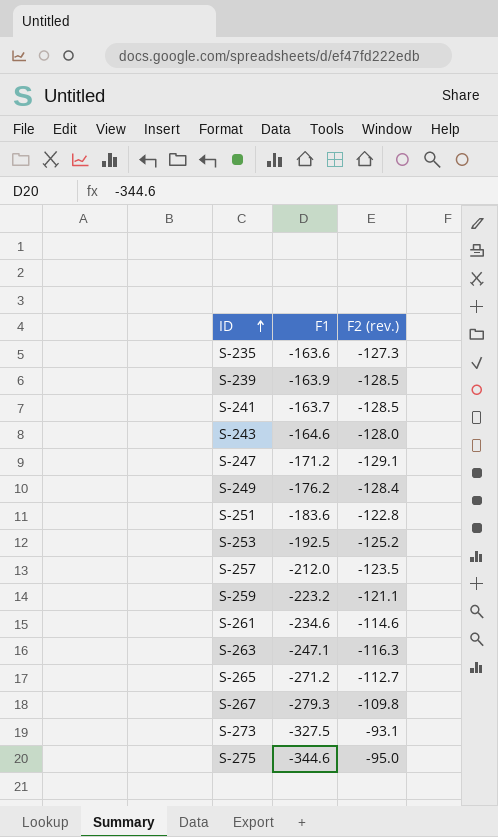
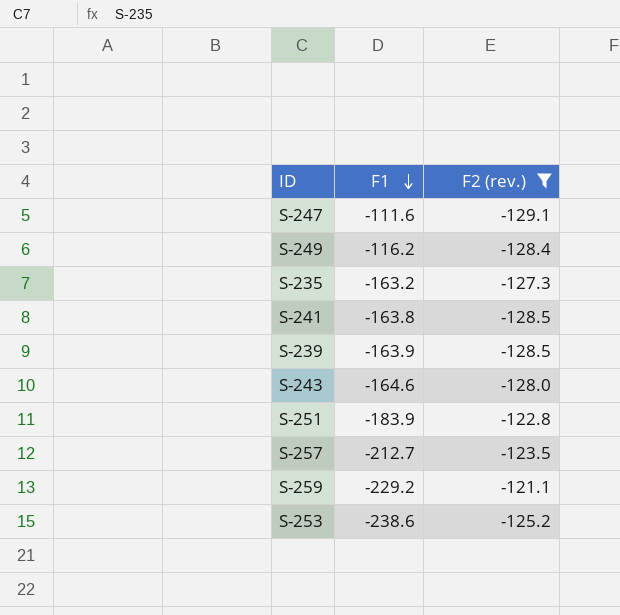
filter: none -> F2 (rev.) <= -121.1
row order: ID ascending -> F1 descending
S-247 | F1: -171.2 -> -111.6
S-249 | F1: -176.2 -> -116.2
S-235 | F1: -163.6 -> -163.2
S-241 | F1: -163.7 -> -163.8
S-251 | F1: -183.6 -> -183.9
S-257 | F1: -212.0 -> -212.7
S-259 | F1: -223.2 -> -229.2
S-253 | F1: -192.5 -> -238.6

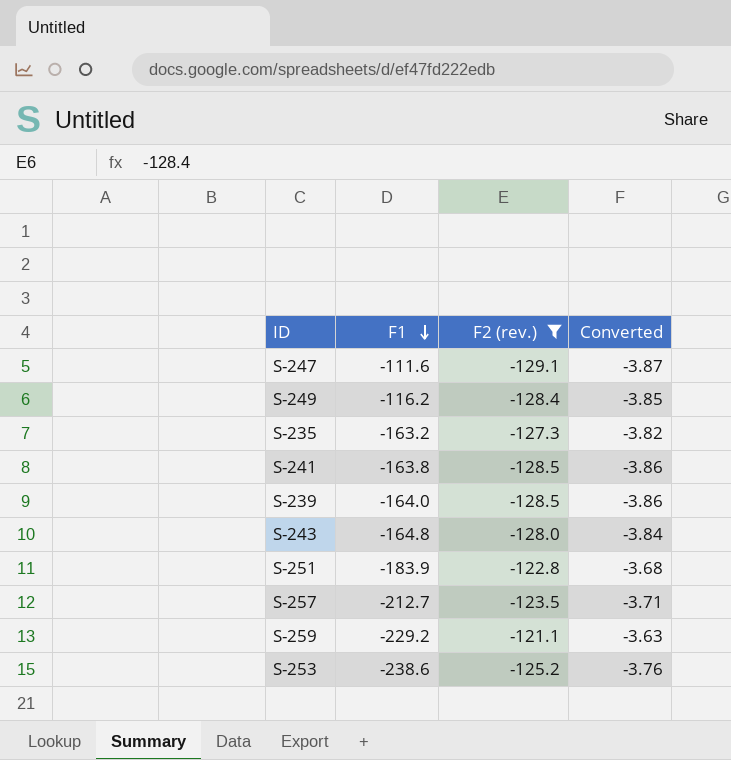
column Converted | formula: none -> [F2 (rev.)] * 0.03
S-239 | F1: -163.9 -> -164.0
S-243 | F1: -164.6 -> -164.8

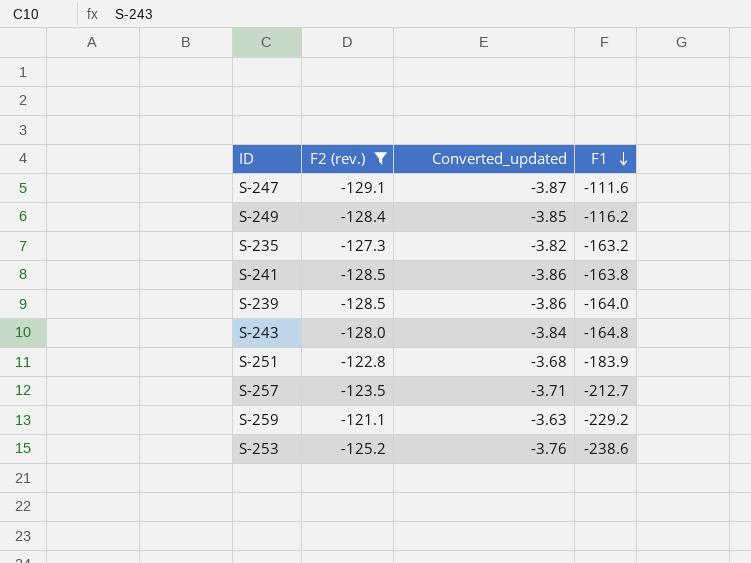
column name: Converted -> Converted_updated
column F1 | position: 2 -> 4

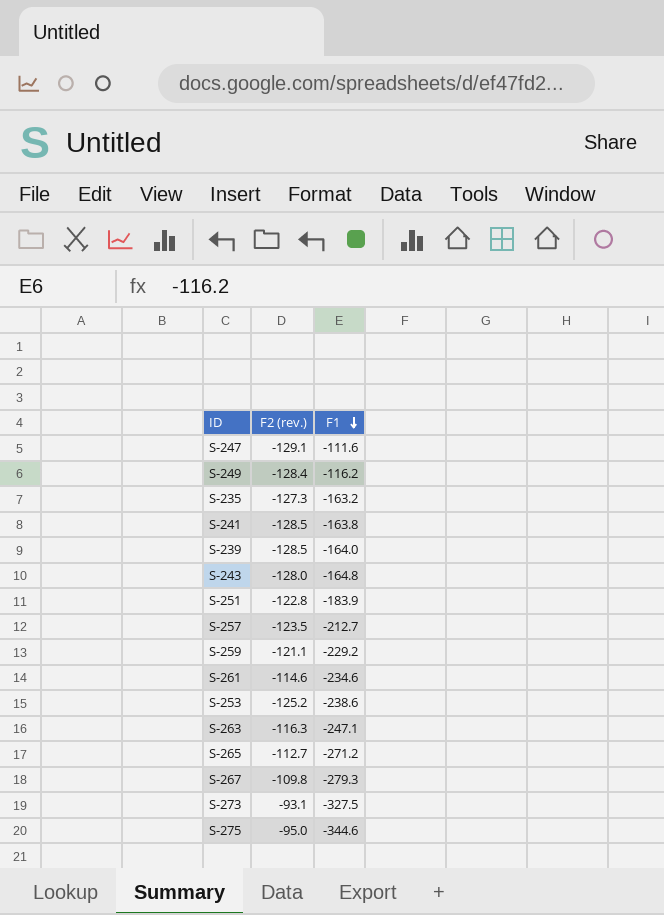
filter: F2 (rev.) <= -121.1 -> none
column Converted_updated | formula: [F2 (rev.)] * 0.03 -> none

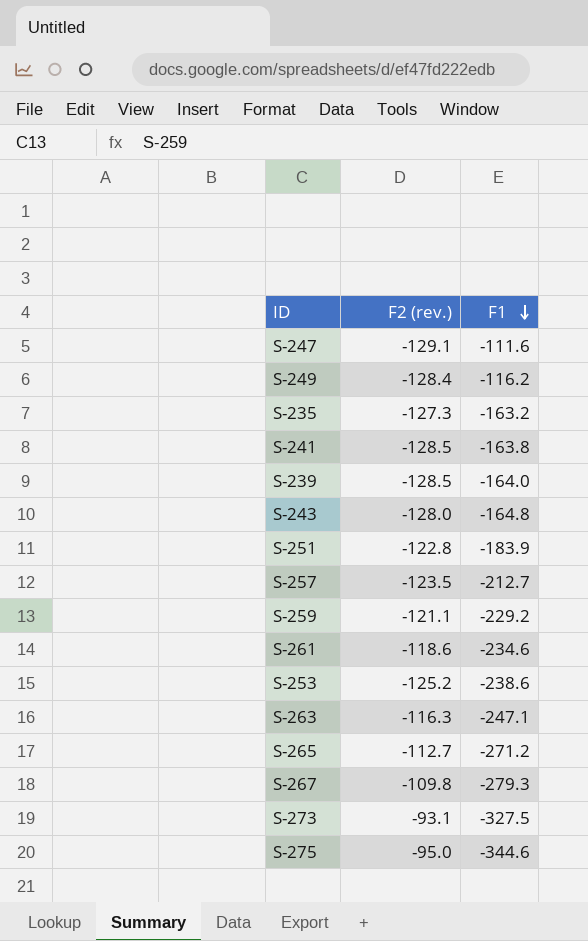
S-261 | F2 (rev.): -114.6 -> -118.6

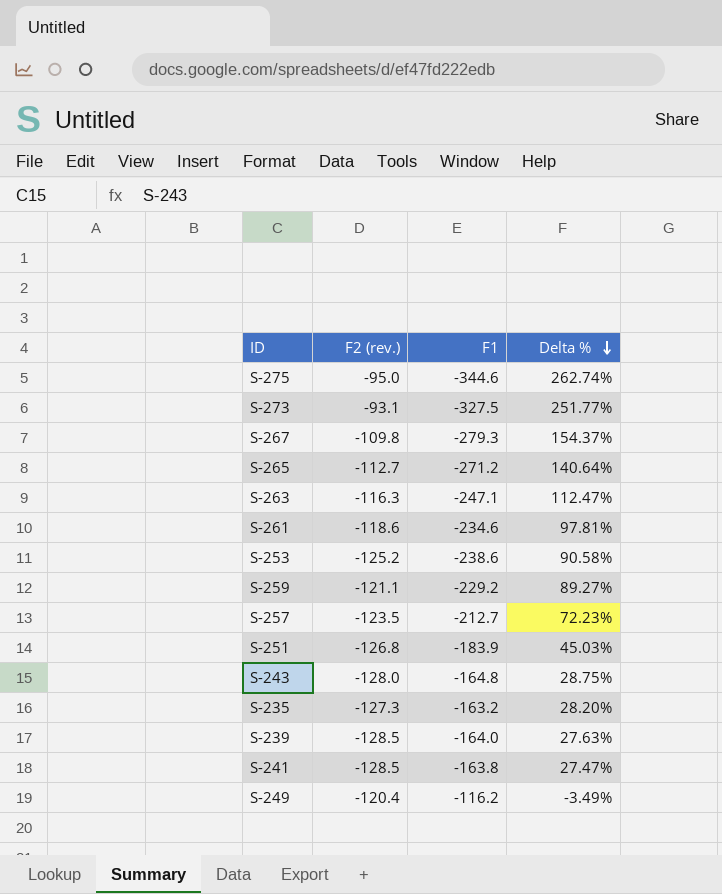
row order: F1 descending -> Delta % descending
column Delta % | formula: none -> ([F1] - [F2 (rev.)]) / [F2 (rev.)]
row S-247: -129.1 | -111.6 -> none
S-251 | F2 (rev.): -122.8 -> -126.8
S-249 | F2 (rev.): -128.4 -> -120.4

